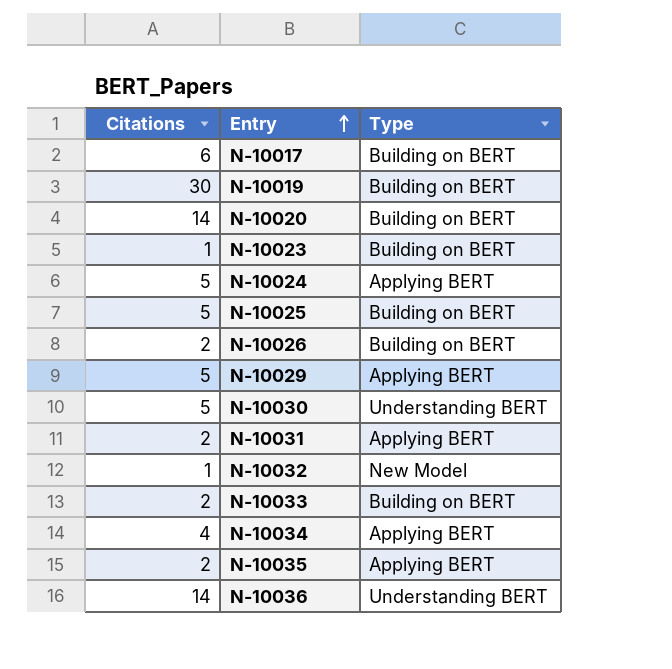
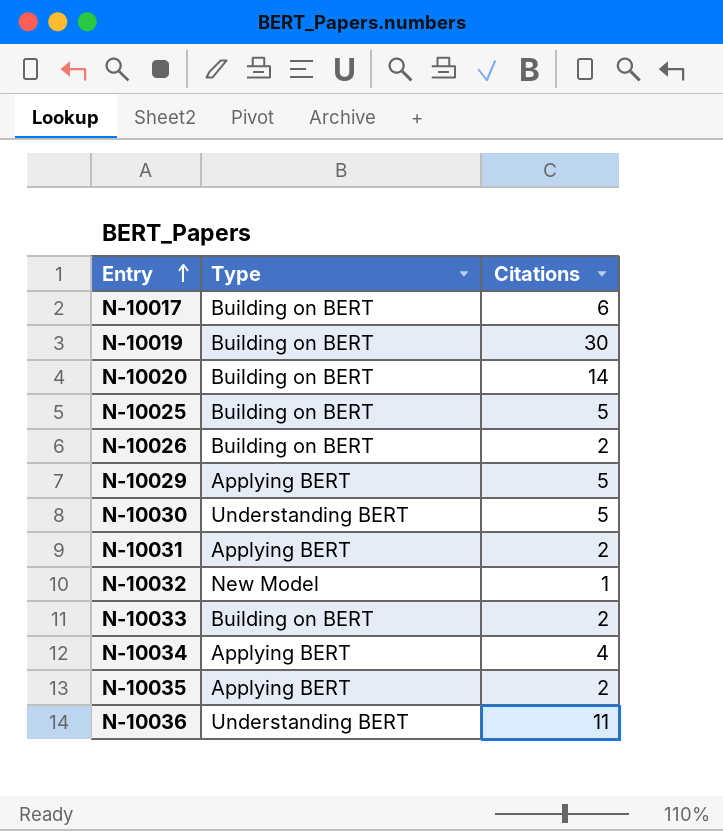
column Citations | position: 1 -> 3
row N-10023: 1 | Building on BERT -> none
row N-10024: 5 | Applying BERT -> none
N-10036 | Citations: 14 -> 11

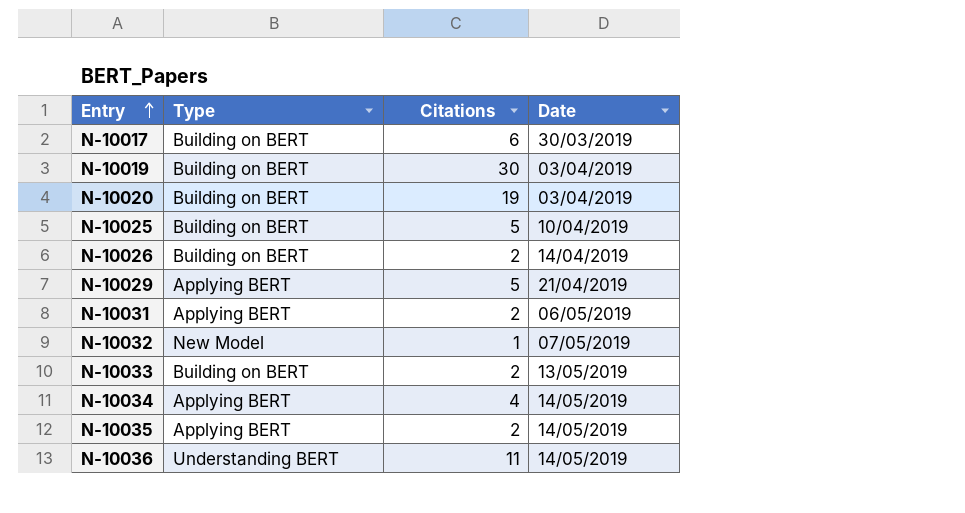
column Date | position: none -> 4
row N-10030: Understanding BERT | 5 -> none
N-10020 | Citations: 14 -> 19

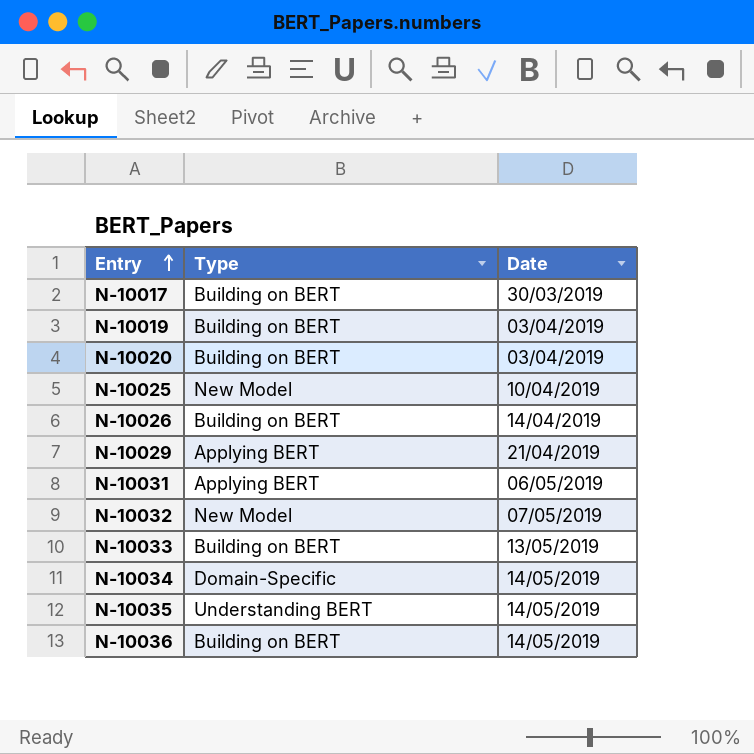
column Citations | position: 3 -> none
N-10025 | Type: Building on BERT -> New Model
N-10034 | Type: Applying BERT -> Domain-Specific
N-10035 | Type: Applying BERT -> Understanding BERT
N-10036 | Type: Understanding BERT -> Building on BERT

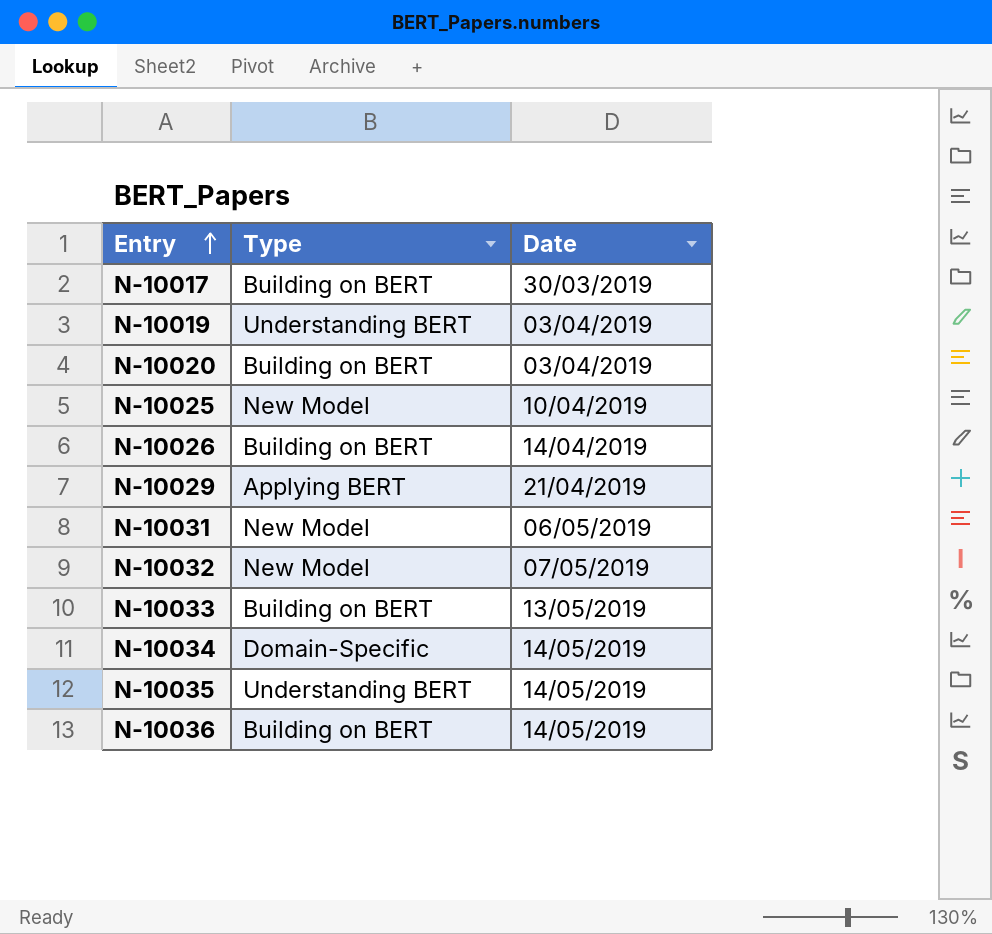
N-10019 | Type: Building on BERT -> Understanding BERT
N-10031 | Type: Applying BERT -> New Model

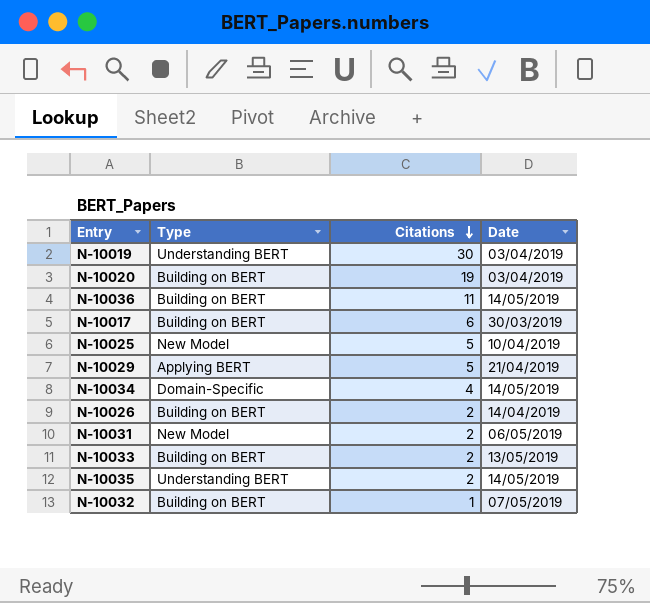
row order: Entry ascending -> Citations descending
column Citations | position: none -> 3
N-10032 | Type: New Model -> Building on BERT

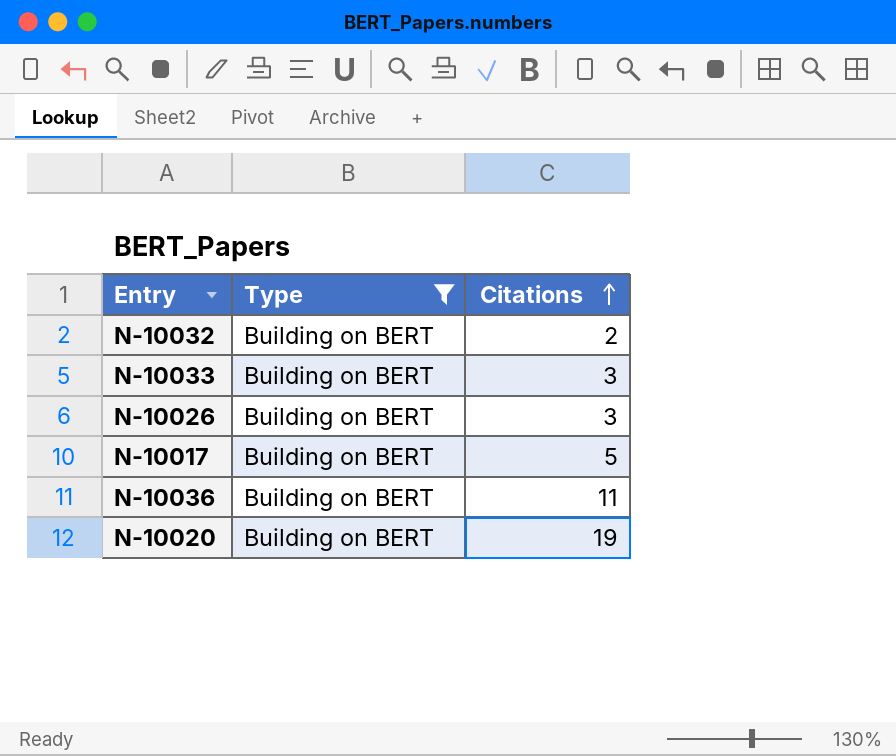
filter: none -> Type = Building on BERT
row order: Citations descending -> Citations ascending
column Date | position: 4 -> none
N-10032 | Citations: 1 -> 2
N-10033 | Citations: 2 -> 3
N-10026 | Citations: 2 -> 3
N-10017 | Citations: 6 -> 5

